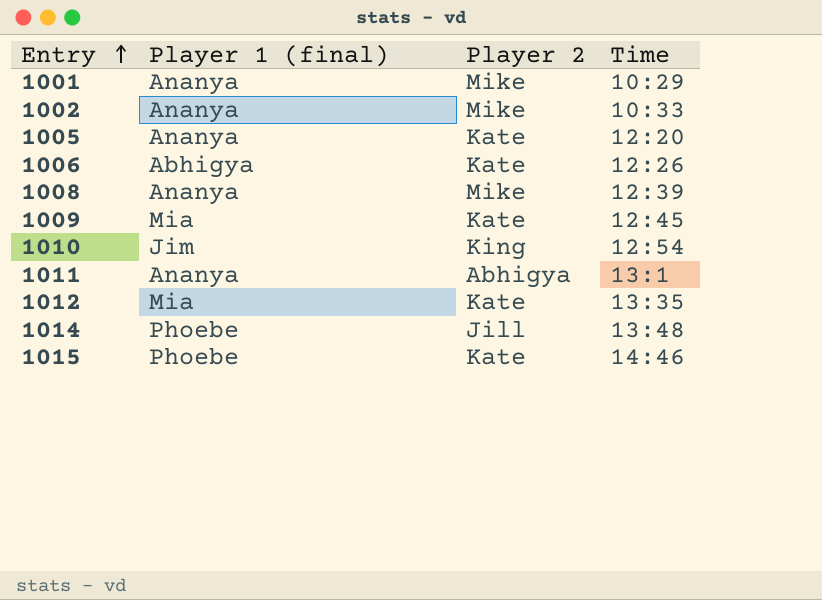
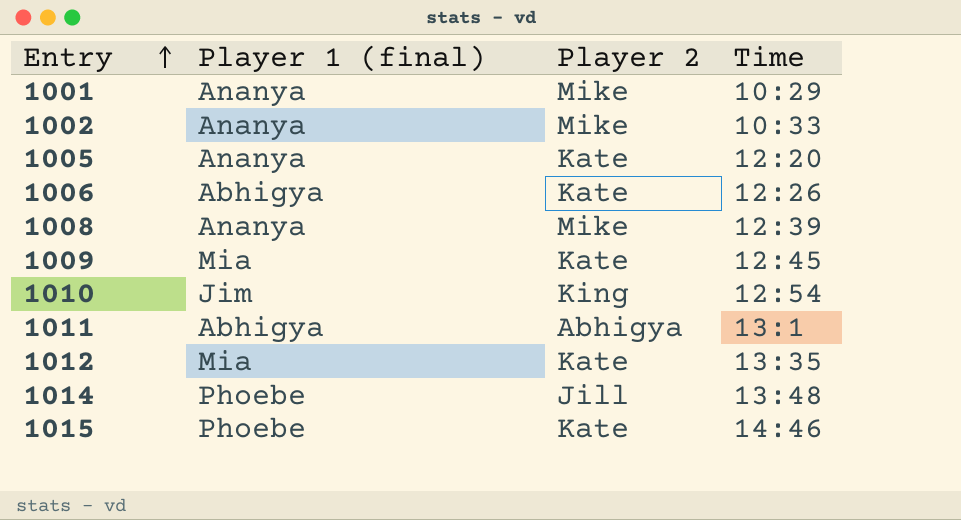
1011 | Player 1 (final): Ananya -> Abhigya

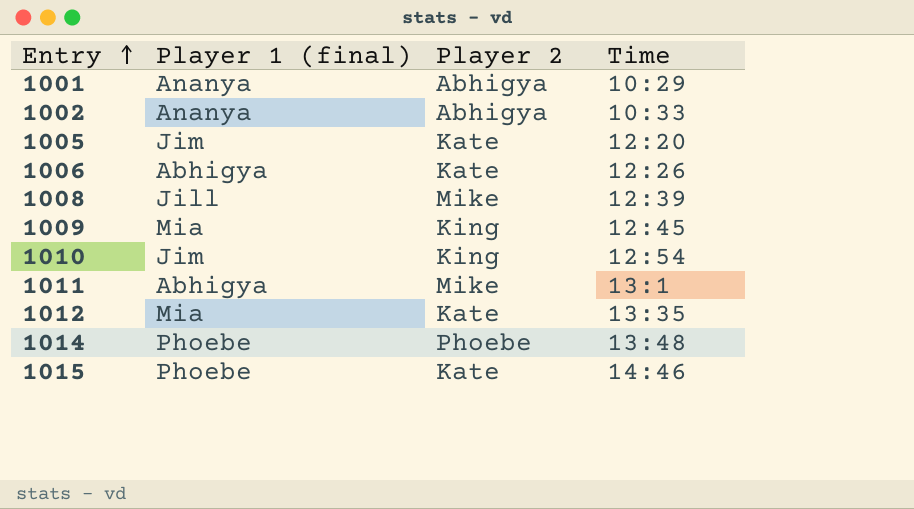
1001 | Player 2: Mike -> Abhigya
1002 | Player 2: Mike -> Abhigya
1005 | Player 1 (final): Ananya -> Jim
1008 | Player 1 (final): Ananya -> Jill
1009 | Player 2: Kate -> King
1011 | Player 2: Abhigya -> Mike
1014 | Player 2: Jill -> Phoebe

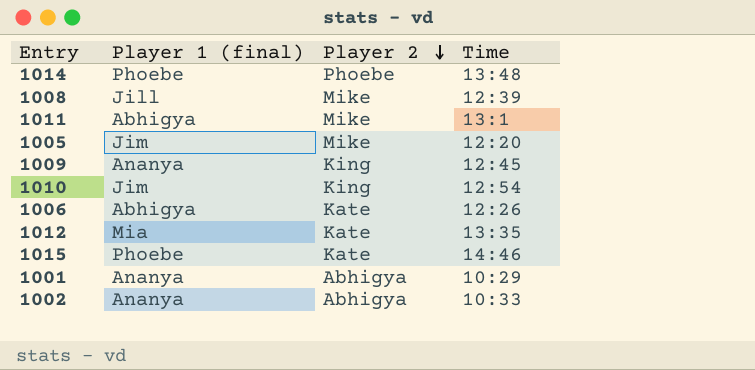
row order: Entry ascending -> Player 2 descending
1005 | Player 2: Kate -> Mike
1009 | Player 1 (final): Mia -> Ananya

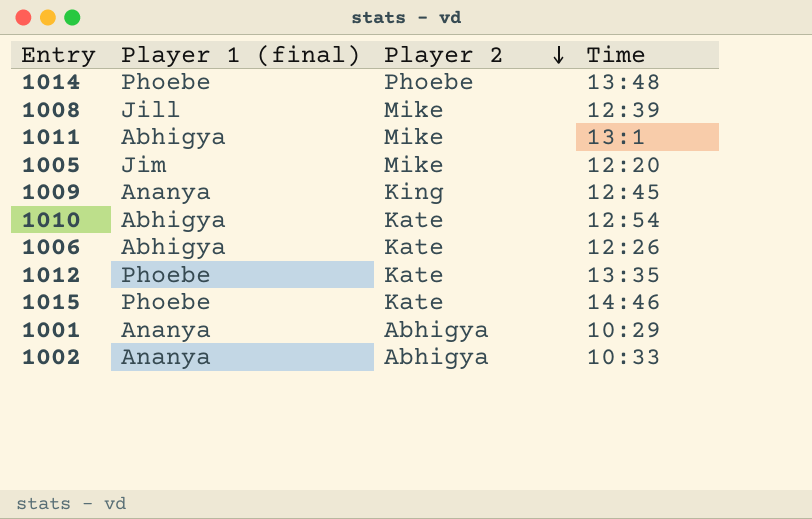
1010 | Player 1 (final): Jim -> Abhigya
1010 | Player 2: King -> Kate
1012 | Player 1 (final): Mia -> Phoebe

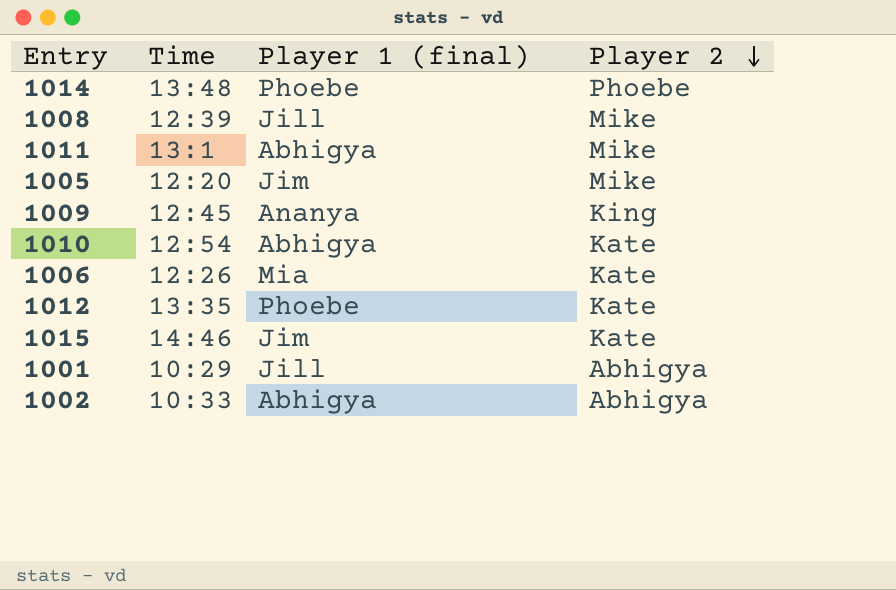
column Time | position: 4 -> 2
1006 | Player 1 (final): Abhigya -> Mia
1015 | Player 1 (final): Phoebe -> Jim
1001 | Player 1 (final): Ananya -> Jill
1002 | Player 1 (final): Ananya -> Abhigya

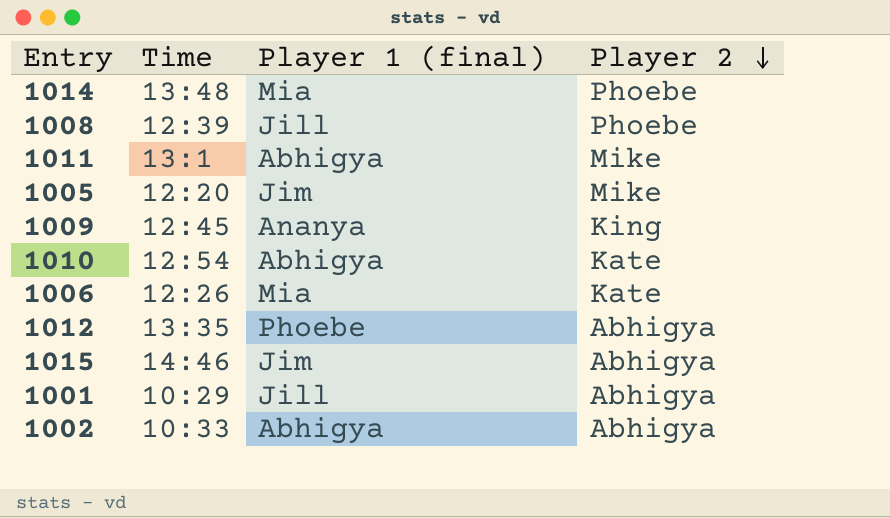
1014 | Player 1 (final): Phoebe -> Mia
1008 | Player 2: Mike -> Phoebe
1012 | Player 2: Kate -> Abhigya
1015 | Player 2: Kate -> Abhigya

